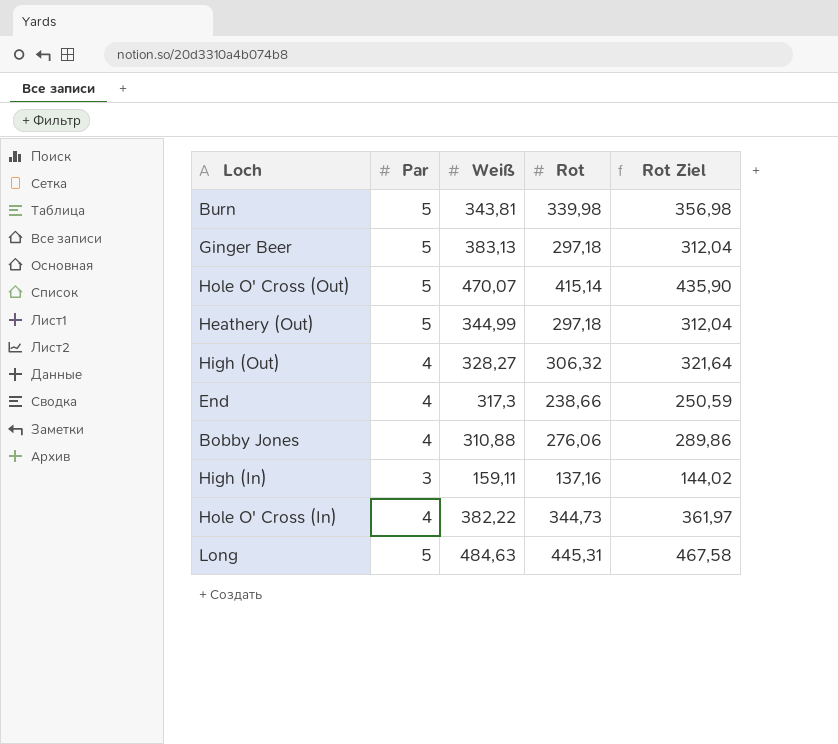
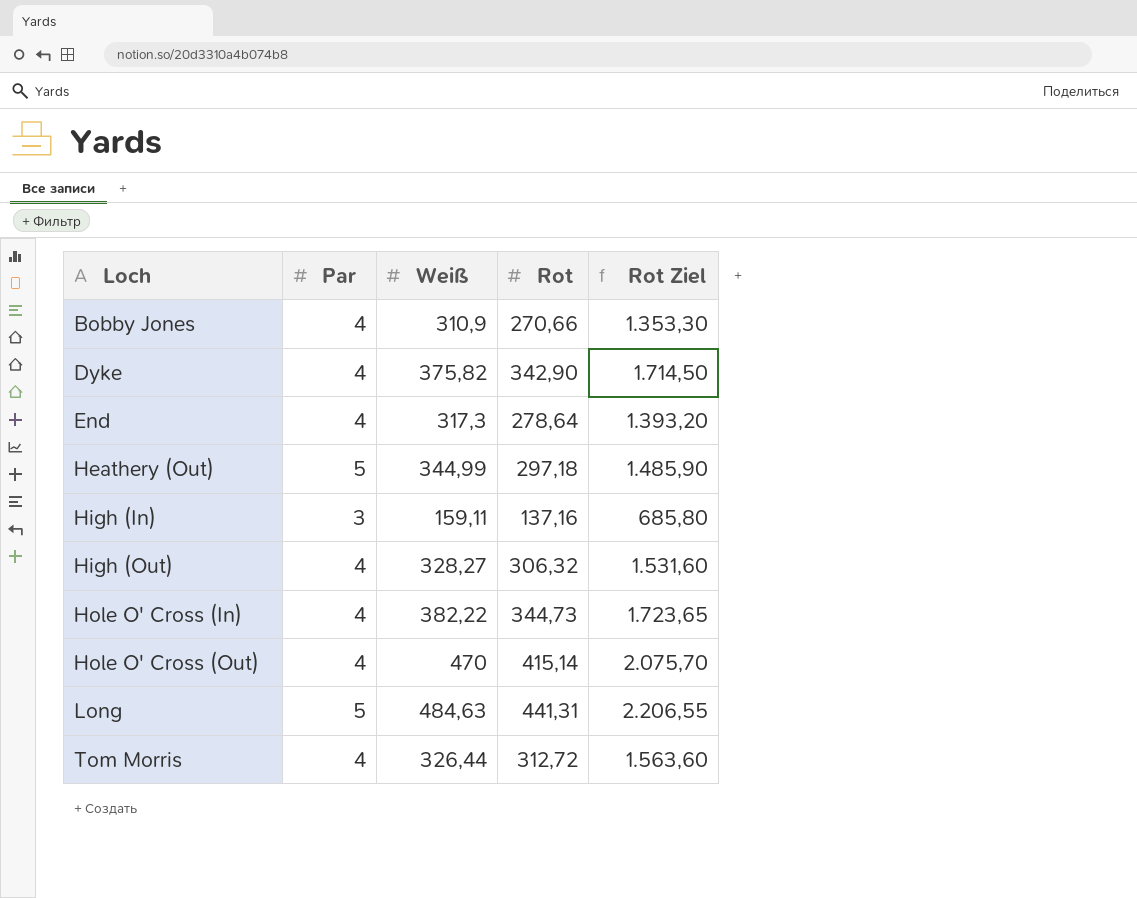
row order: none -> Loch ascending
column Rot Ziel | formula: [Rot] * 1,05 -> [Rot] * 5
row Burn: 5 | 343,81 | 339,98 | 356,98 -> none
row Ginger Beer: 5 | 383,13 | 297,18 | 312,04 -> none
Bobby Jones | Weiß: 310,88 -> 310,9
Bobby Jones | Rot: 276,06 -> 270,66
row Dyke: none -> 4 | 375,82 | 342,90 | 1.714,50
End | Rot: 238,66 -> 278,64
Hole O' Cross (Out) | Par: 5 -> 4
Hole O' Cross (Out) | Weiß: 470,07 -> 470
Long | Rot: 445,31 -> 441,31
row Tom Morris: none -> 4 | 326,44 | 312,72 | 1.563,60

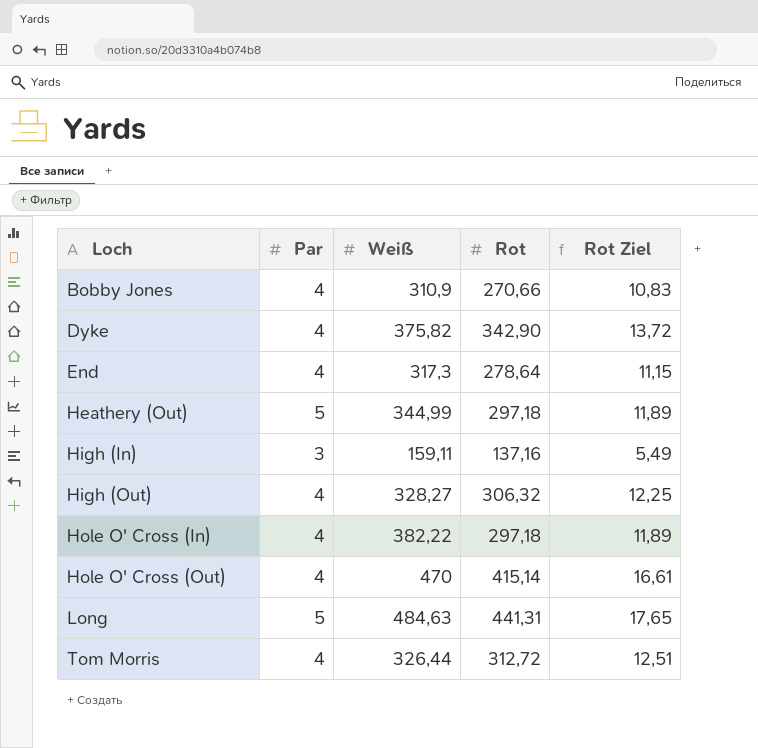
column Rot Ziel | formula: [Rot] * 5 -> [Rot] * 0,04
Hole O' Cross (In) | Rot: 344,73 -> 297,18

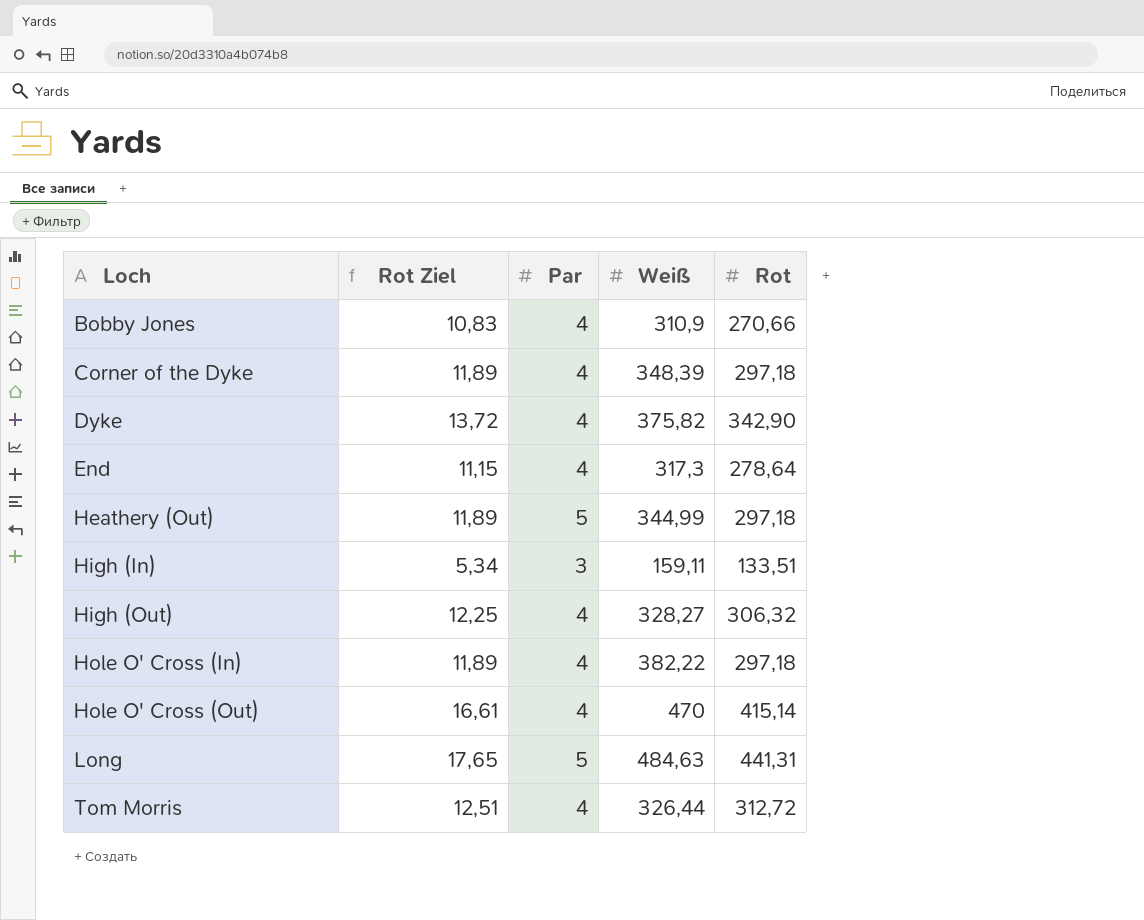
column Rot Ziel | position: 5 -> 2
row Corner of the Dyke: none -> 11,89 | 4 | 348,39 | 297,18
High (In) | Rot Ziel: 5,49 -> 5,34
High (In) | Rot: 137,16 -> 133,51

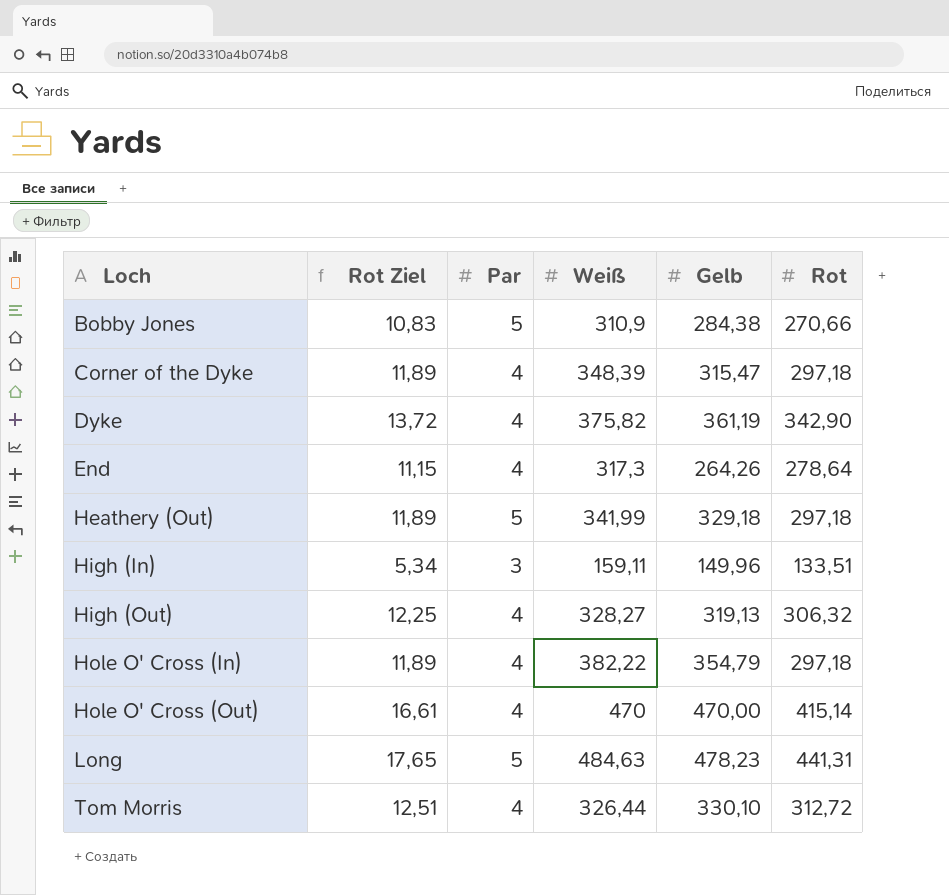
column Gelb | position: none -> 5
Bobby Jones | Par: 4 -> 5
Heathery (Out) | Weiß: 344,99 -> 341,99

